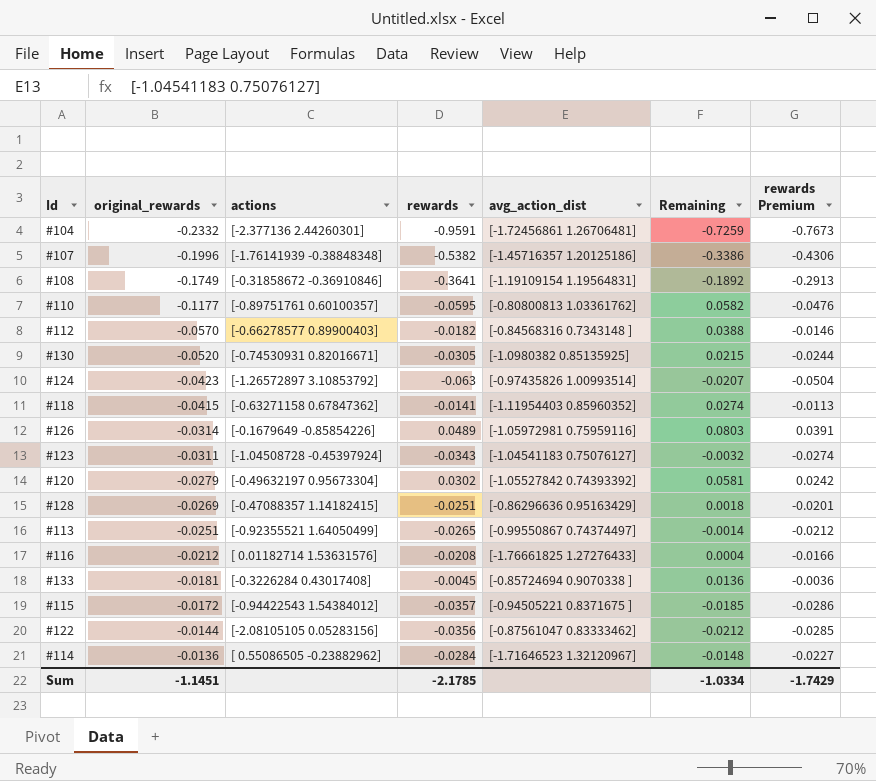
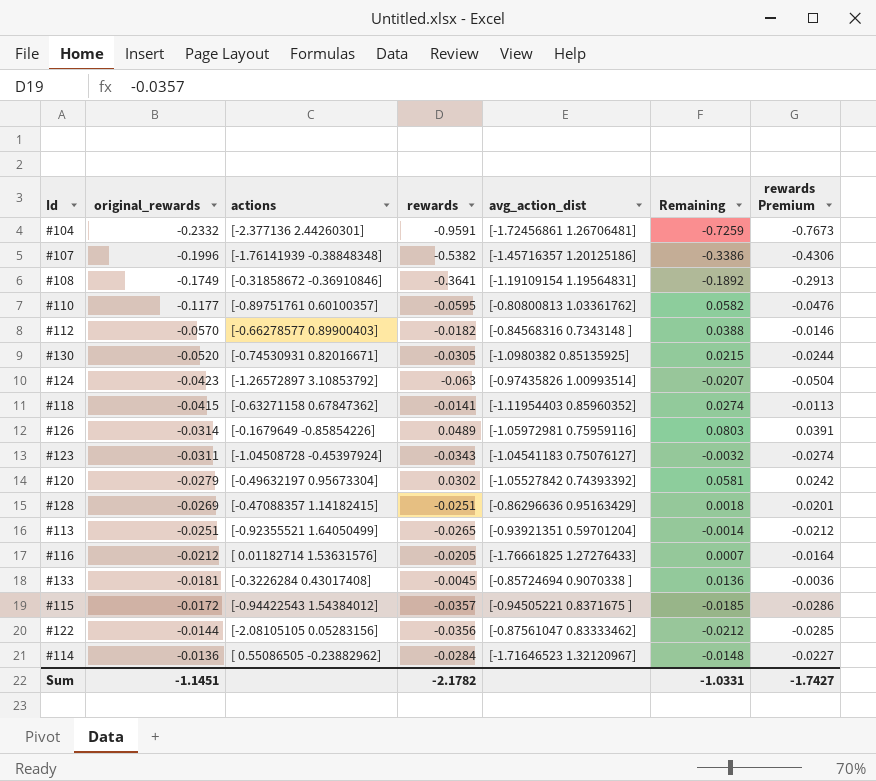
#113 | avg_action_dist: [-0.99550867 0.74374497] -> [-0.93921351 0.59701204]
#116 | rewards: -0.0208 -> -0.0205
#116 | Remaining: 0.0004 -> 0.0007
#116 | rewards Premium: -0.0166 -> -0.0164
Sum | rewards: -2.1785 -> -2.1782
Sum | Remaining: -1.0334 -> -1.0331
Sum | rewards Premium: -1.7429 -> -1.7427

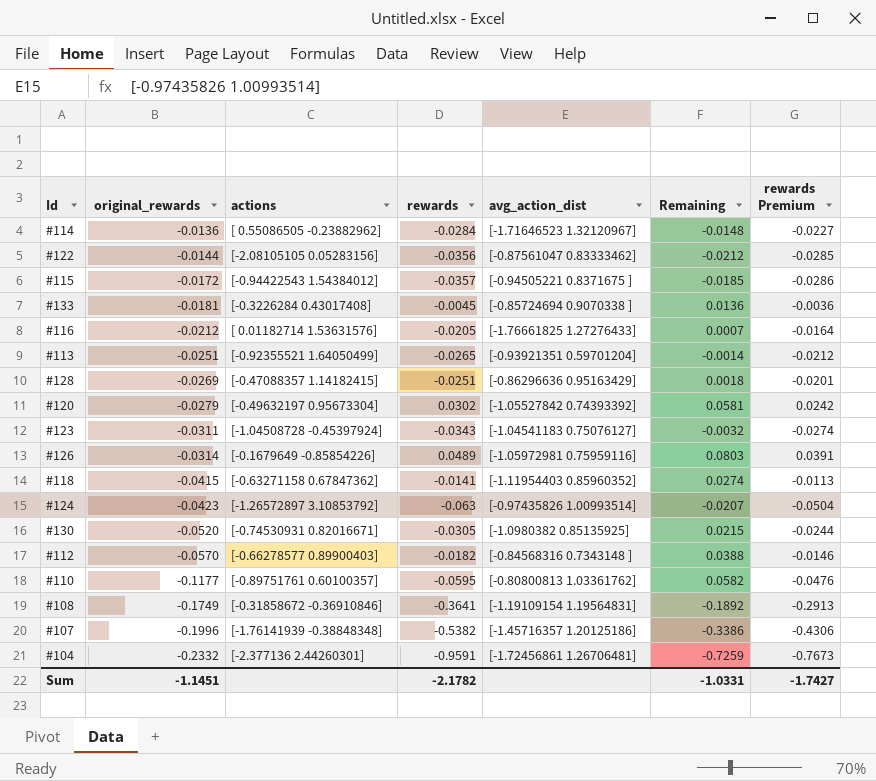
row order: original_rewards ascending -> original_rewards descending

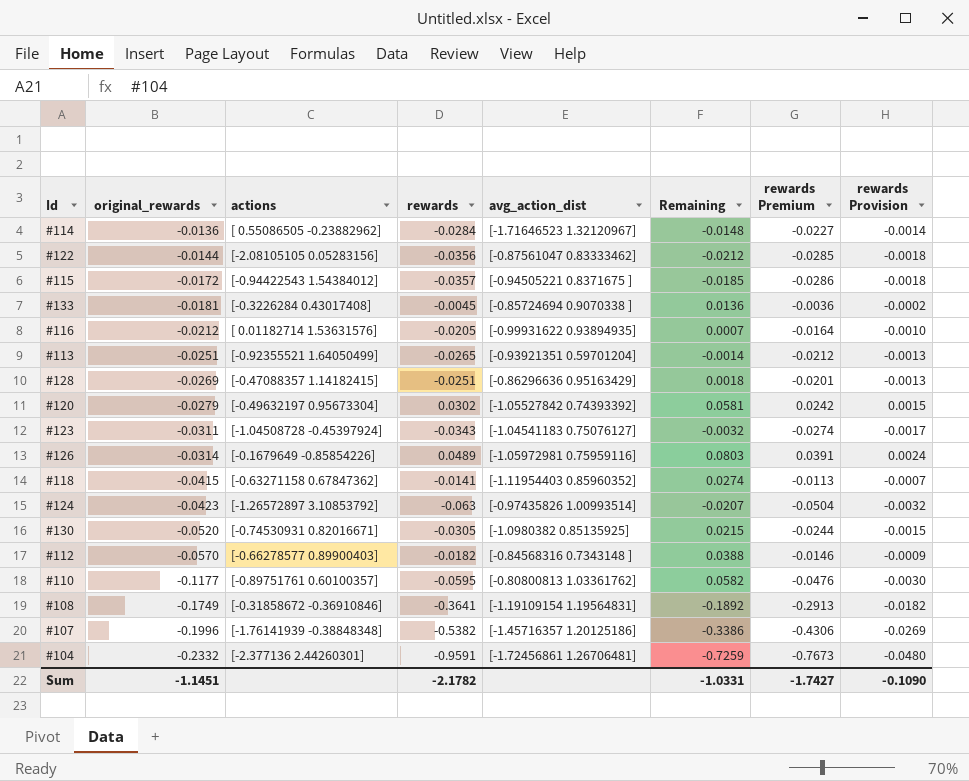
column rewards Provision | formula: none -> [rewards] * 0.05
#116 | avg_action_dist: [-1.76661825 1.27276433] -> [-0.99931622 0.93894935]

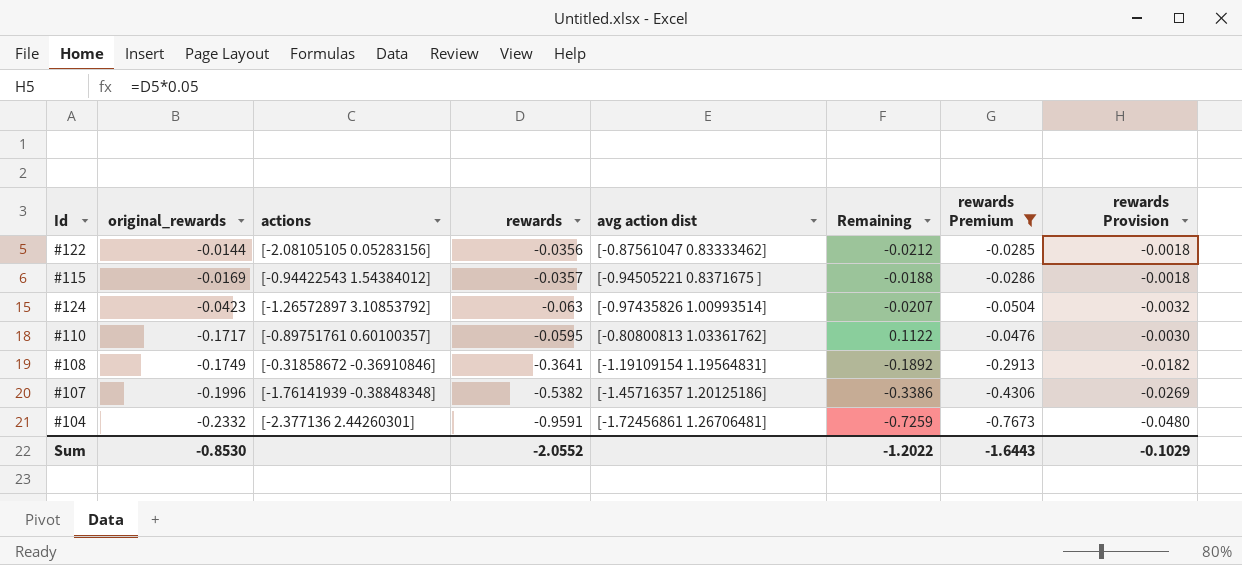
filter: none -> rewards Premium <= -0.0285
column name: avg_action_dist -> avg action dist
#115 | original_rewards: -0.0172 -> -0.0169
#115 | Remaining: -0.0185 -> -0.0188
#110 | original_rewards: -0.1177 -> -0.1717
#110 | Remaining: 0.0582 -> 0.1122
Sum | original_rewards: -1.1451 -> -0.8530
Sum | rewards: -2.1782 -> -2.0552
Sum | Remaining: -1.0331 -> -1.2022
Sum | rewards Premium: -1.7427 -> -1.6443
Sum | rewards Provision: -0.1090 -> -0.1029

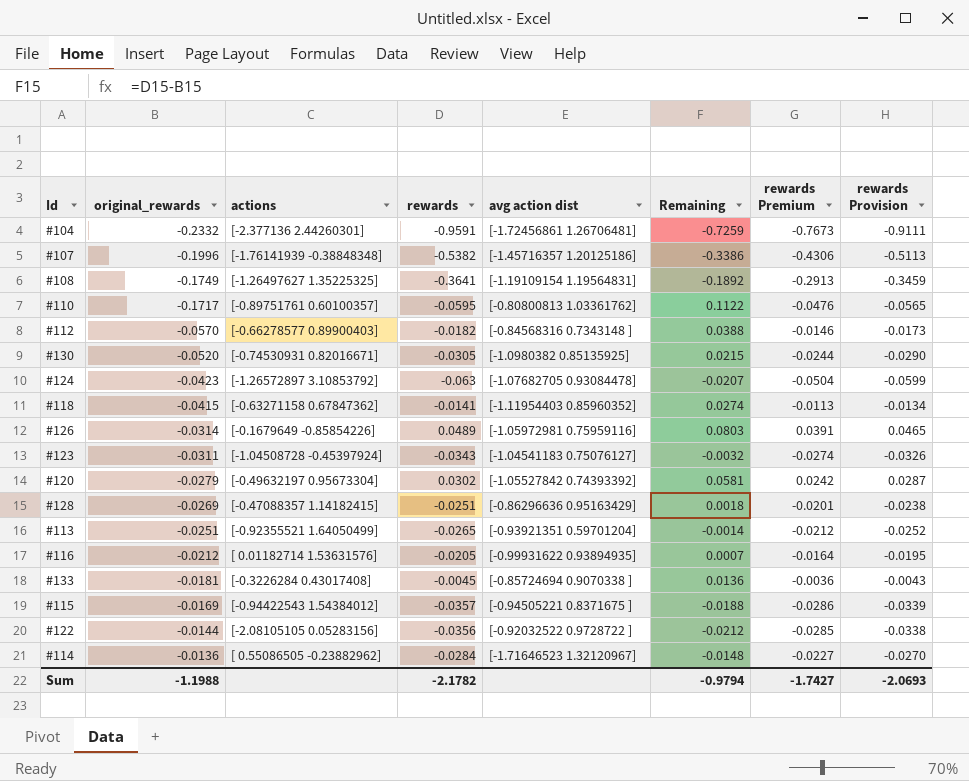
filter: rewards Premium <= -0.0285 -> none
row order: original_rewards descending -> original_rewards ascending
column rewards Provision | formula: [rewards] * 0.05 -> [rewards] * 0.95
#108 | actions: [-0.31858672 -0.36910846] -> [-1.26497627 1.35225325]
#124 | avg action dist: [-0.97435826 1.00993514] -> [-1.07682705 0.93084478]
#122 | avg action dist: [-0.87561047 0.83333462] -> [-0.92032522 0.9728722 ]
Sum | original_rewards: -0.8530 -> -1.1988
Sum | rewards: -2.0552 -> -2.1782
Sum | Remaining: -1.2022 -> -0.9794
Sum | rewards Premium: -1.6443 -> -1.7427
Sum | rewards Provision: -0.1029 -> -2.0693

